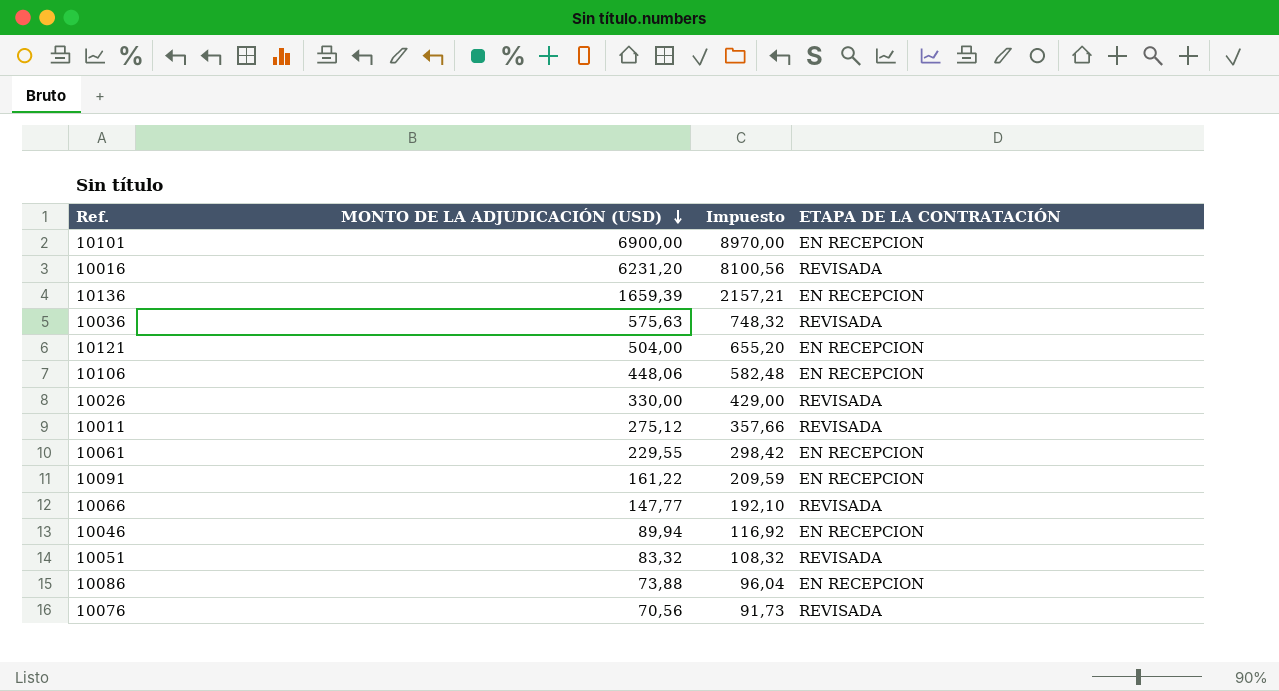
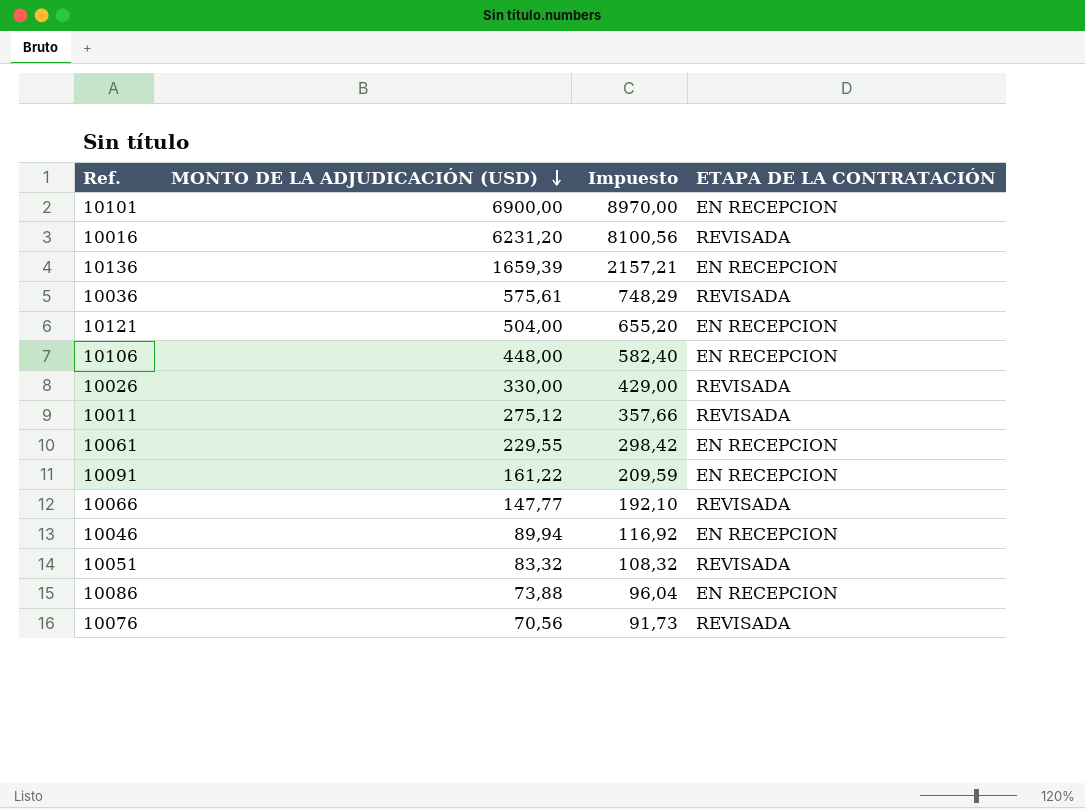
10036 | MONTO DE LA ADJUDICACIÓN (USD): 575,63 -> 575,61
10036 | Impuesto: 748,32 -> 748,29
10106 | MONTO DE LA ADJUDICACIÓN (USD): 448,06 -> 448,00
10106 | Impuesto: 582,48 -> 582,40

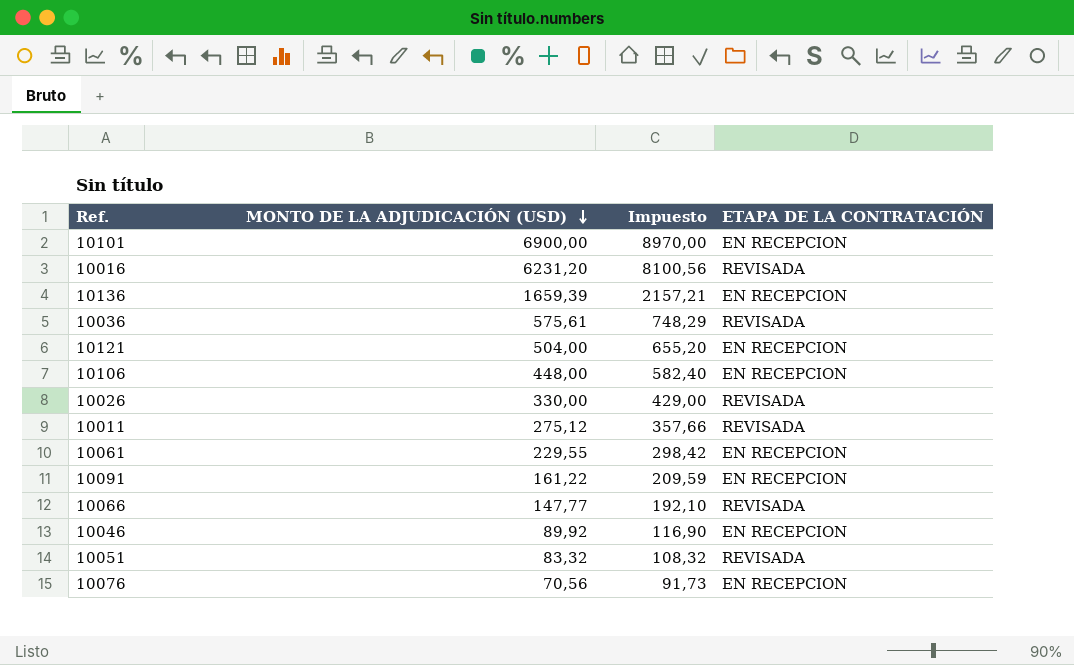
row 10086: 73,88 | 96,04 | EN RECEPCION -> none
10046 | MONTO DE LA ADJUDICACIÓN (USD): 89,94 -> 89,92
10046 | Impuesto: 116,92 -> 116,90
10076 | ETAPA DE LA CONTRATACIÓN: REVISADA -> EN RECEPCION

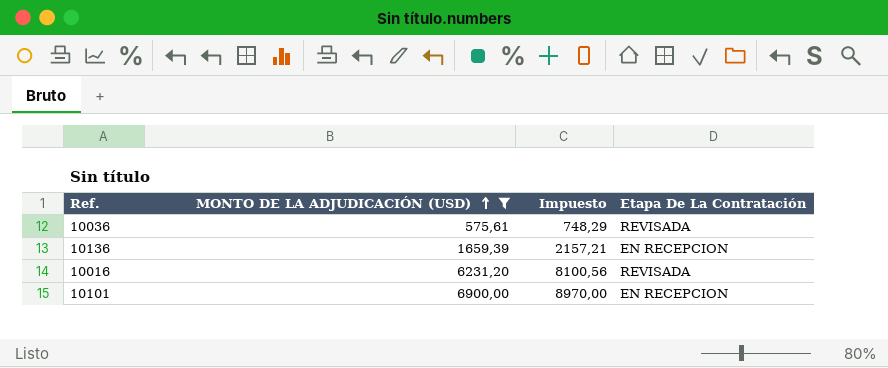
filter: none -> MONTO DE LA ADJUDICACIÓN (USD) >= 575,61
row order: MONTO DE LA ADJUDICACIÓN (USD) descending -> MONTO DE LA ADJUDICACIÓN (USD) ascending
column name: ETAPA DE LA CONTRATACIÓN -> Etapa De La Contratación

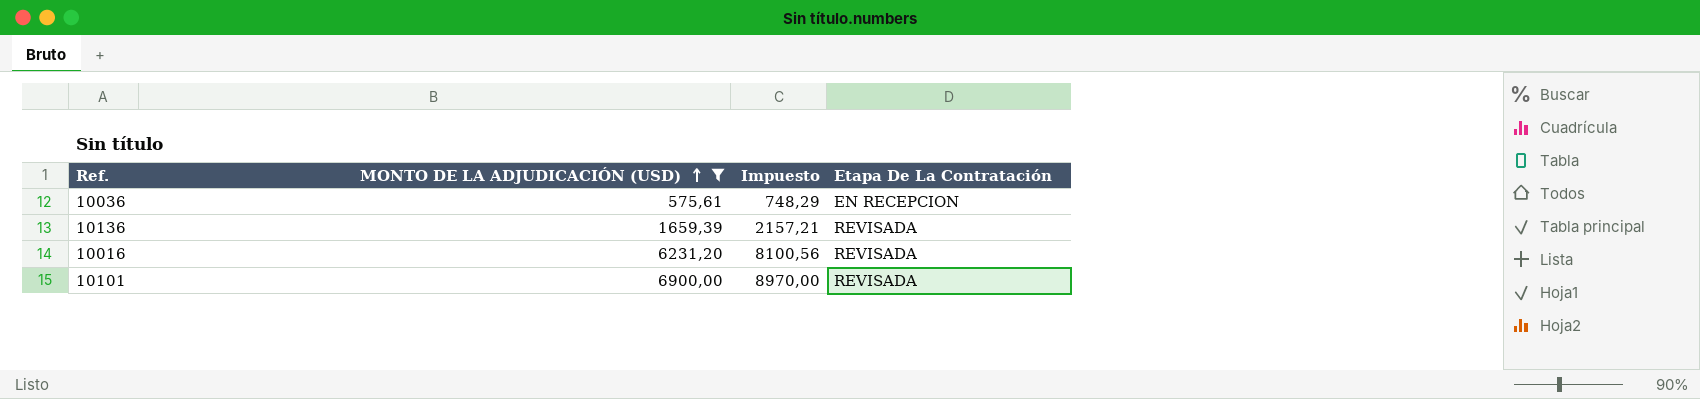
10036 | Etapa De La Contratación: REVISADA -> EN RECEPCION
10136 | Etapa De La Contratación: EN RECEPCION -> REVISADA
10101 | Etapa De La Contratación: EN RECEPCION -> REVISADA

